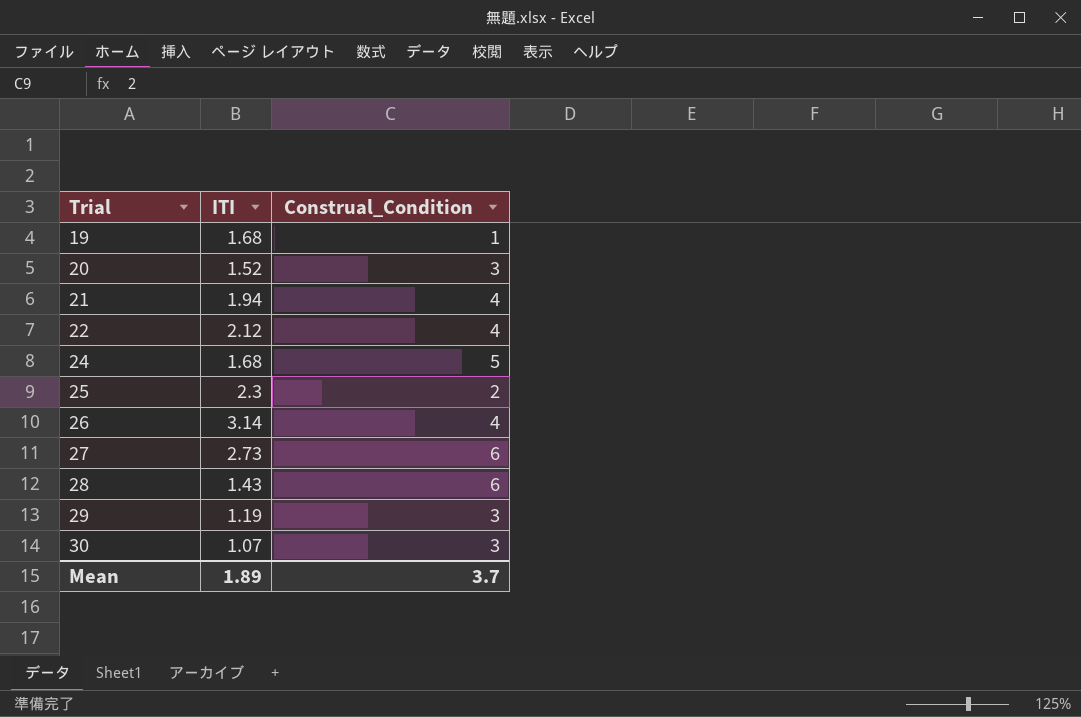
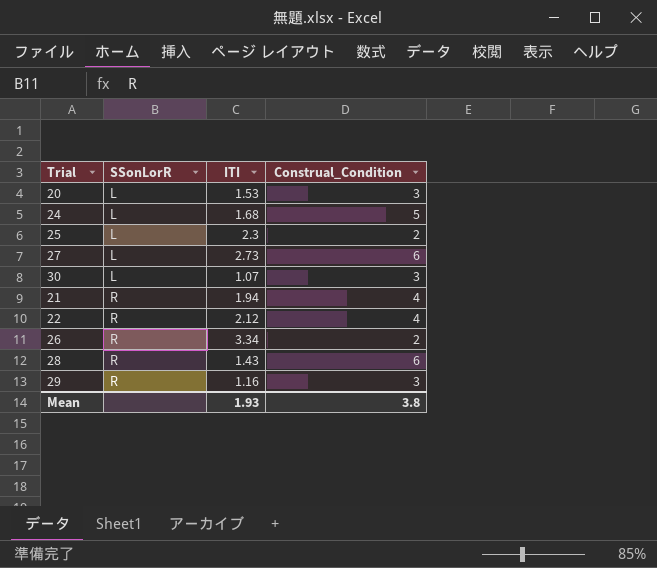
row order: Trial ascending -> SSonLorR ascending
column SSonLorR | position: none -> 2
row 19: 1.68 | 1 -> none
20 | ITI: 1.52 -> 1.53
26 | ITI: 3.14 -> 3.34
26 | Construal_Condition: 4 -> 2
29 | ITI: 1.19 -> 1.16
Mean | ITI: 1.89 -> 1.93
Mean | Construal_Condition: 3.7 -> 3.8

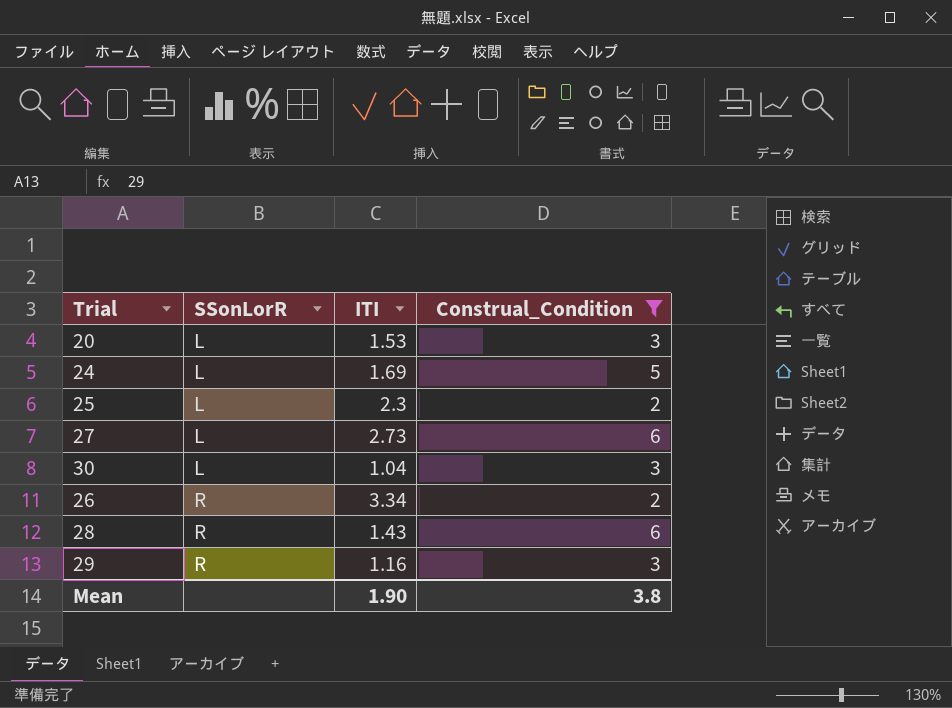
filter: none -> Construal_Condition != 4
24 | ITI: 1.68 -> 1.69
30 | ITI: 1.07 -> 1.04
Mean | ITI: 1.93 -> 1.90

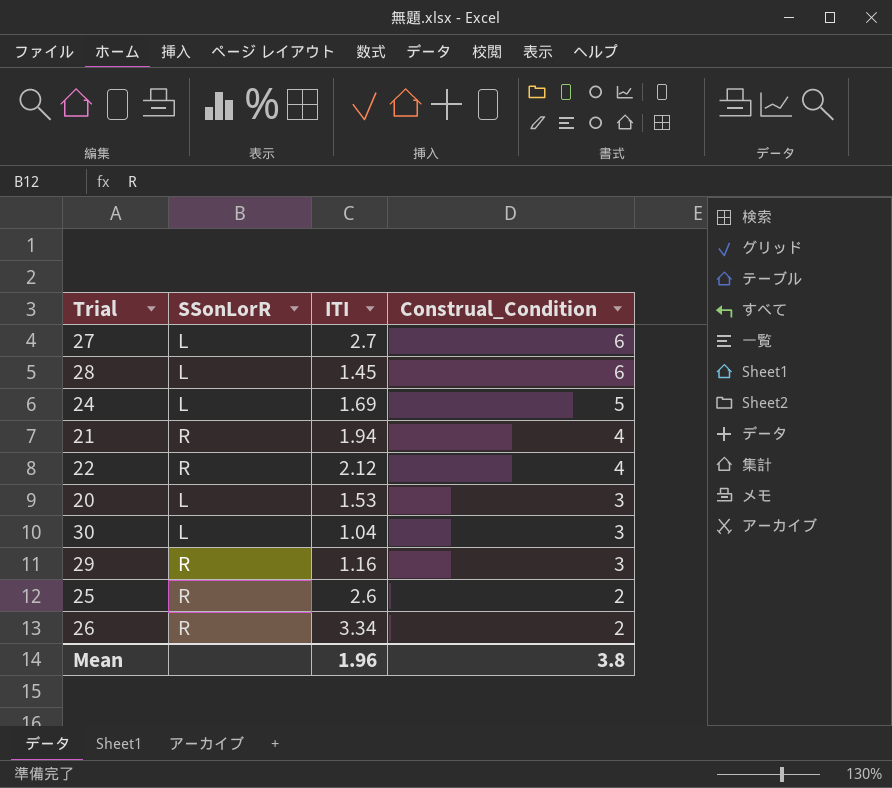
filter: Construal_Condition != 4 -> none
row order: SSonLorR ascending -> Construal_Condition descending
27 | ITI: 2.73 -> 2.7
28 | SSonLorR: R -> L
28 | ITI: 1.43 -> 1.45
25 | SSonLorR: L -> R
25 | ITI: 2.3 -> 2.6
Mean | ITI: 1.90 -> 1.96

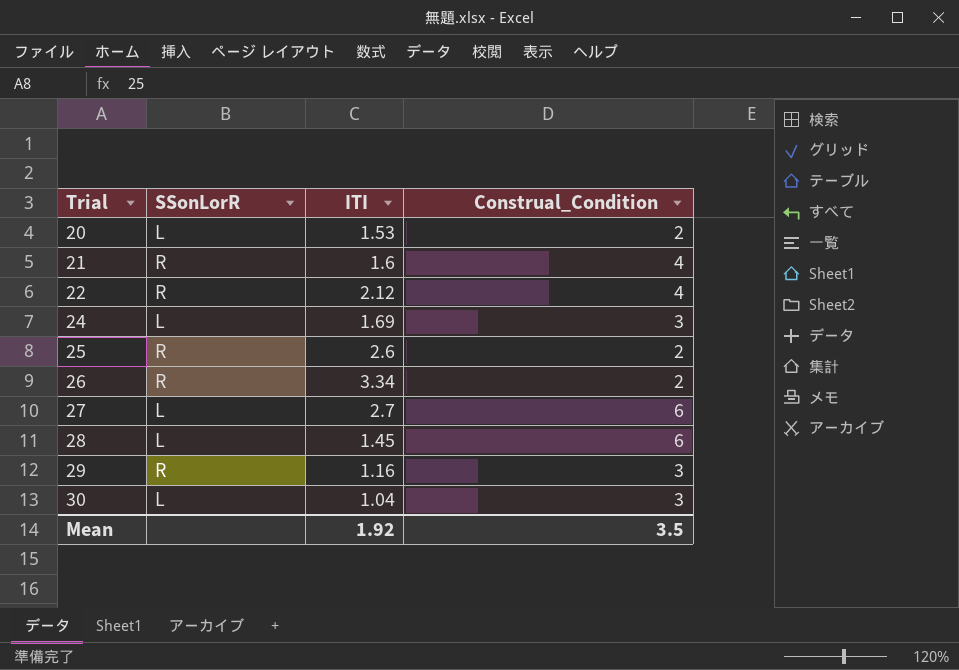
row order: Construal_Condition descending -> Trial ascending
20 | Construal_Condition: 3 -> 2
21 | ITI: 1.94 -> 1.6
24 | Construal_Condition: 5 -> 3
Mean | ITI: 1.96 -> 1.92
Mean | Construal_Condition: 3.8 -> 3.5

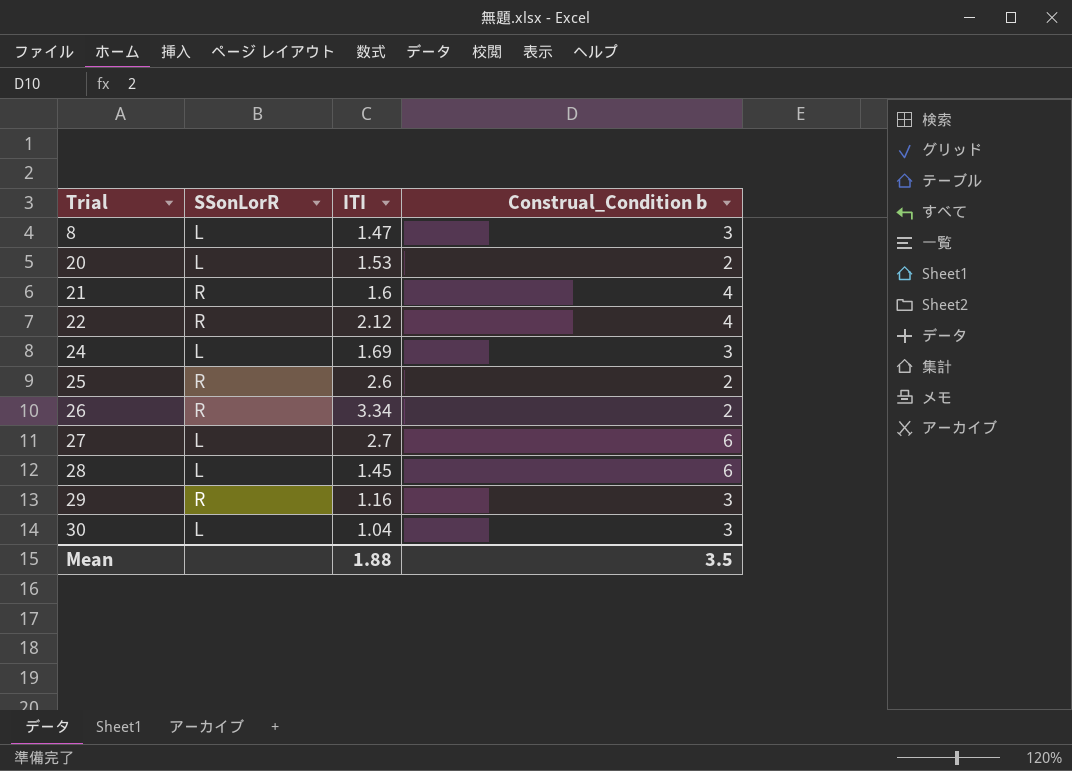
column name: Construal_Condition -> Construal_Condition b
row 8: none -> L | 1.47 | 3
Mean | ITI: 1.92 -> 1.88

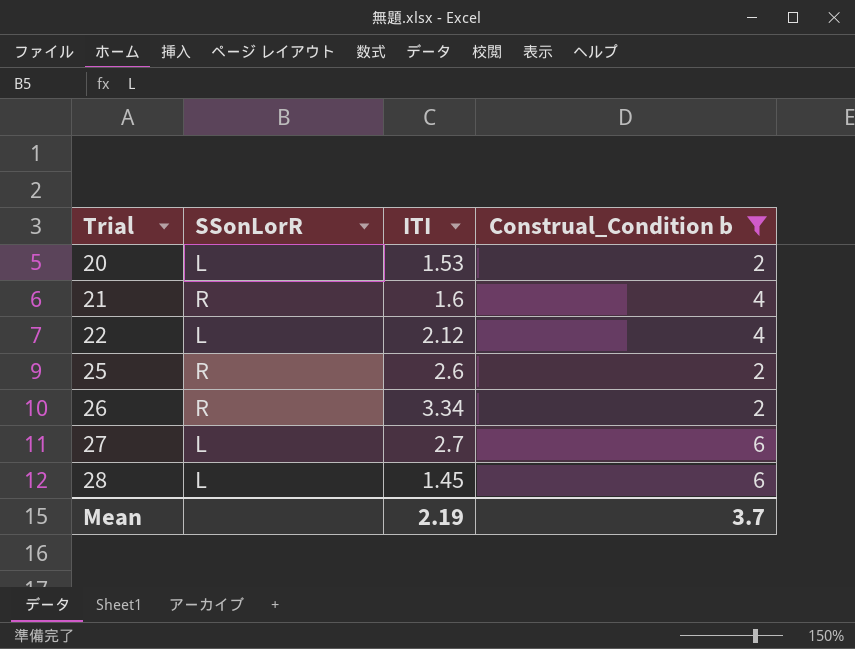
filter: none -> Construal_Condition b != 3
22 | SSonLorR: R -> L
Mean | ITI: 1.88 -> 2.19
Mean | Construal_Condition b: 3.5 -> 3.7

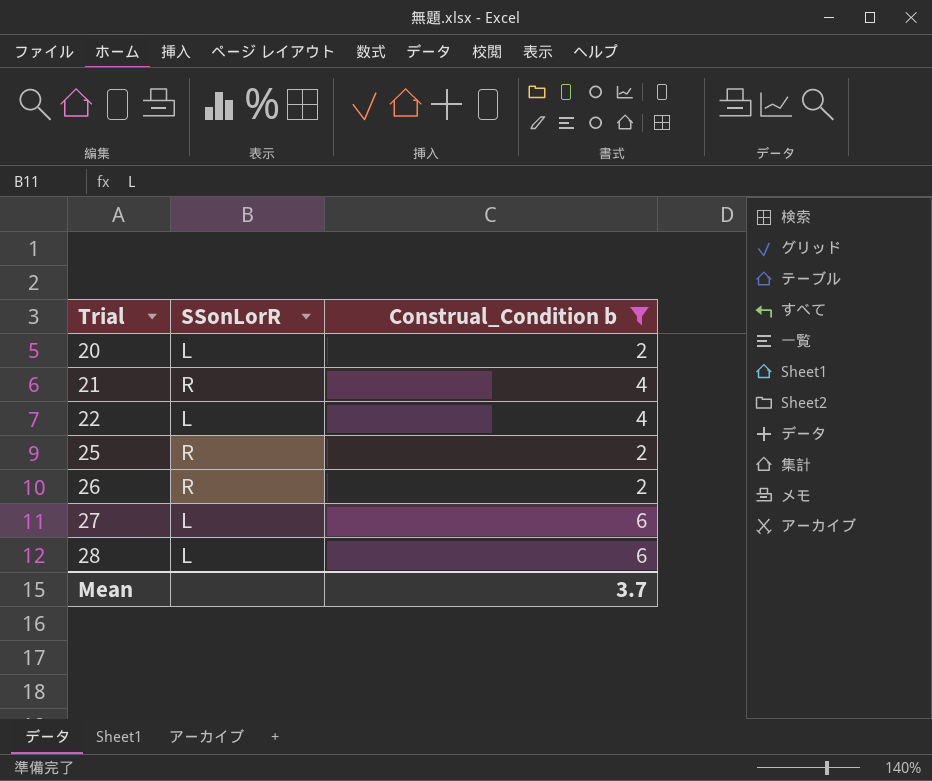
column ITI | position: 3 -> none

